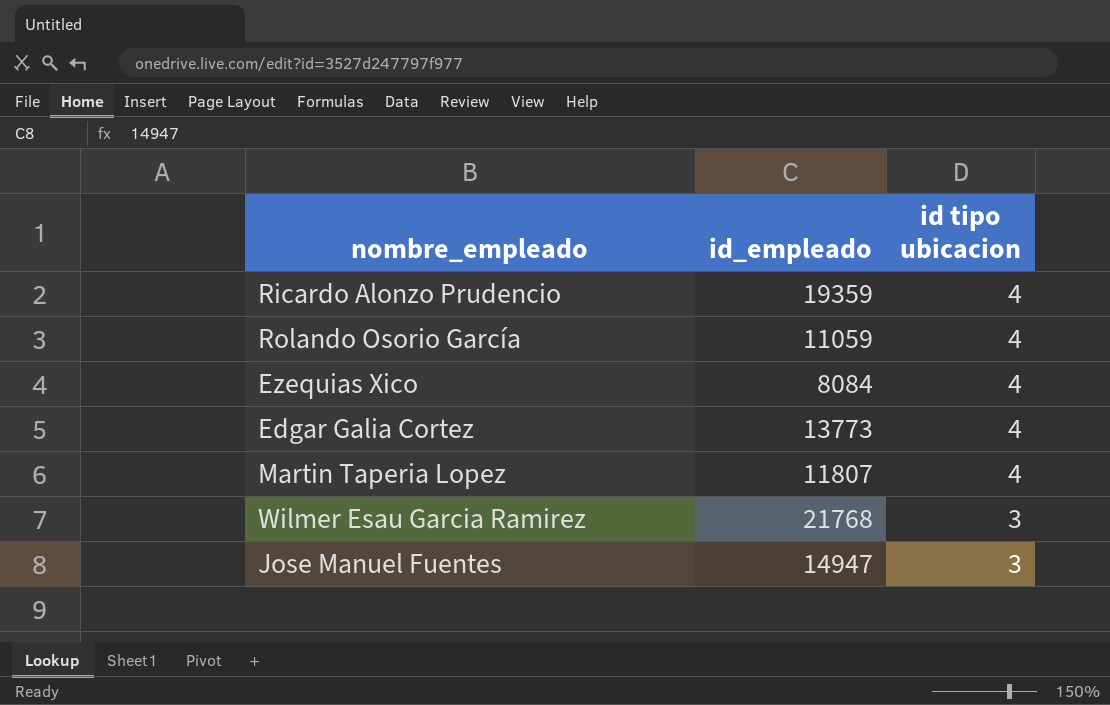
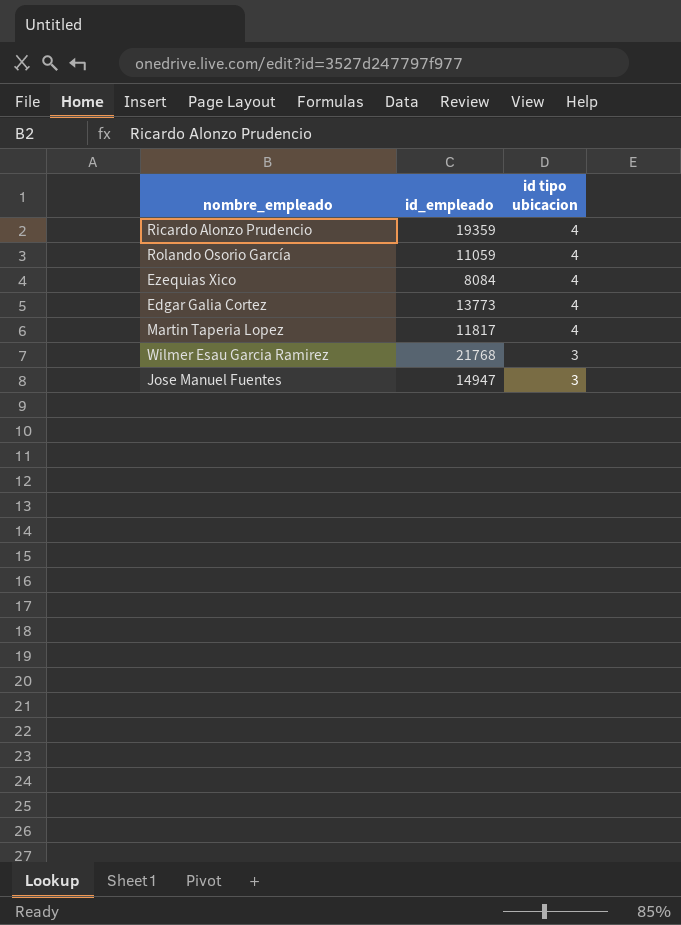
Martin Taperia Lopez | id_empleado: 11807 -> 11817

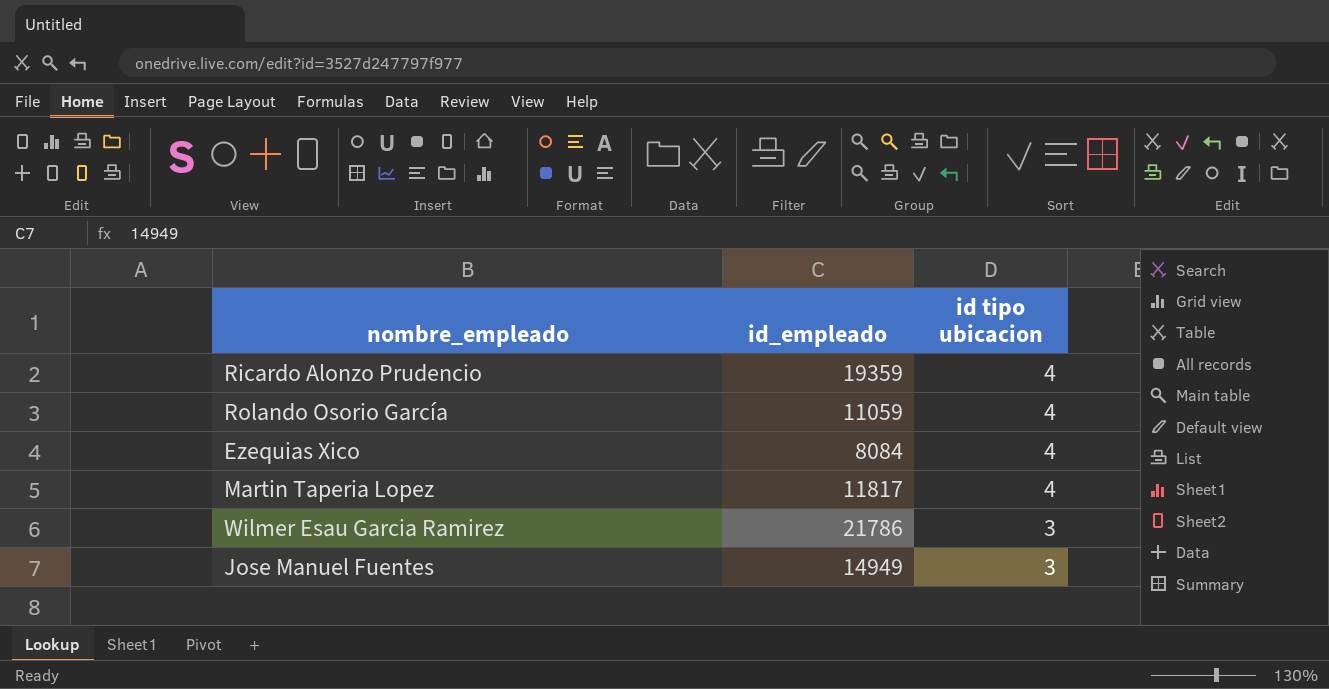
row Edgar Galia Cortez: 13773 | 4 -> none
Wilmer Esau Garcia Ramirez | id_empleado: 21768 -> 21786
Jose Manuel Fuentes | id_empleado: 14947 -> 14949

